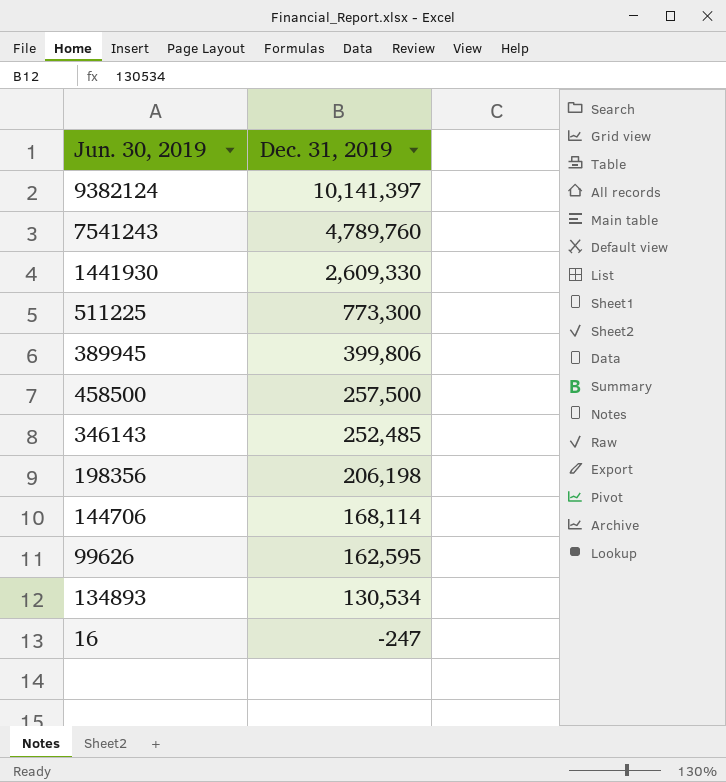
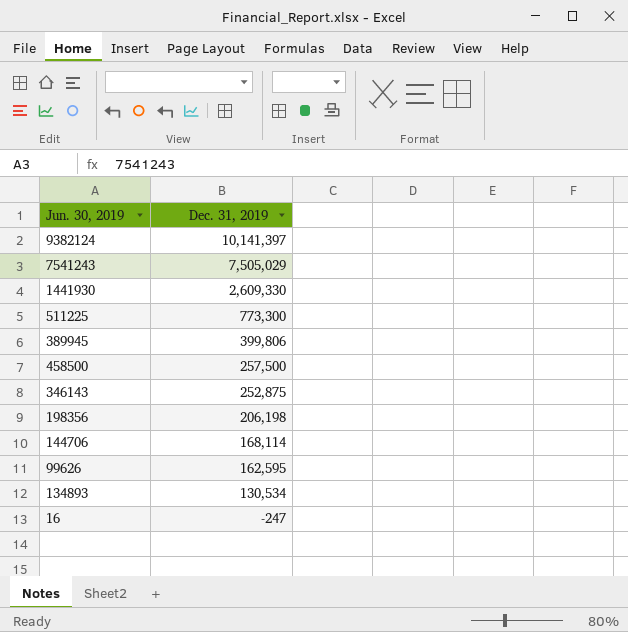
7541243 | Dec. 31, 2019: 4,789,760 -> 7,505,029
346143 | Dec. 31, 2019: 252,485 -> 252,875

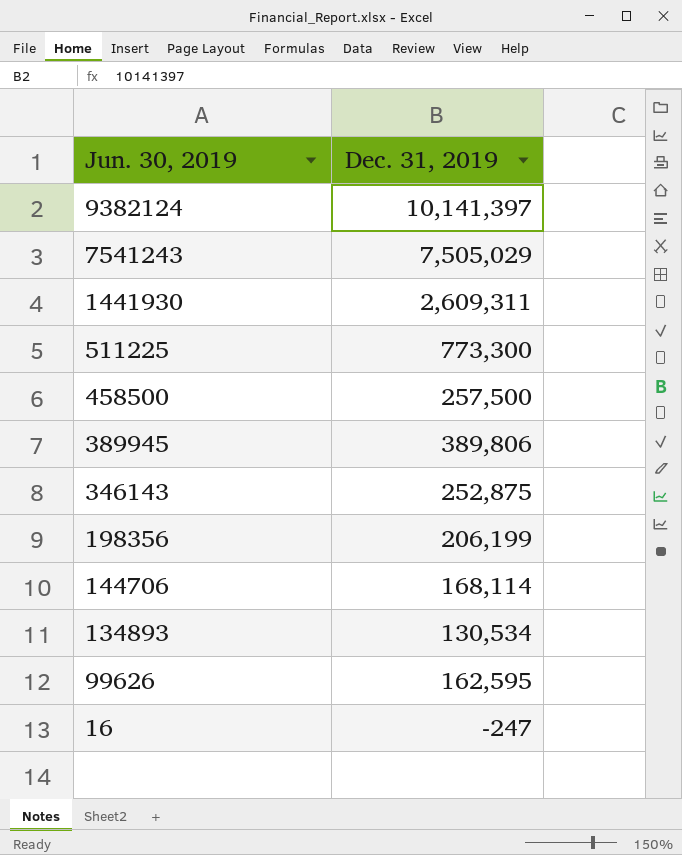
row order: Dec. 31, 2019 descending -> Jun. 30, 2019 descending
1441930 | Dec. 31, 2019: 2,609,330 -> 2,609,311
389945 | Dec. 31, 2019: 399,806 -> 389,806
198356 | Dec. 31, 2019: 206,198 -> 206,199

